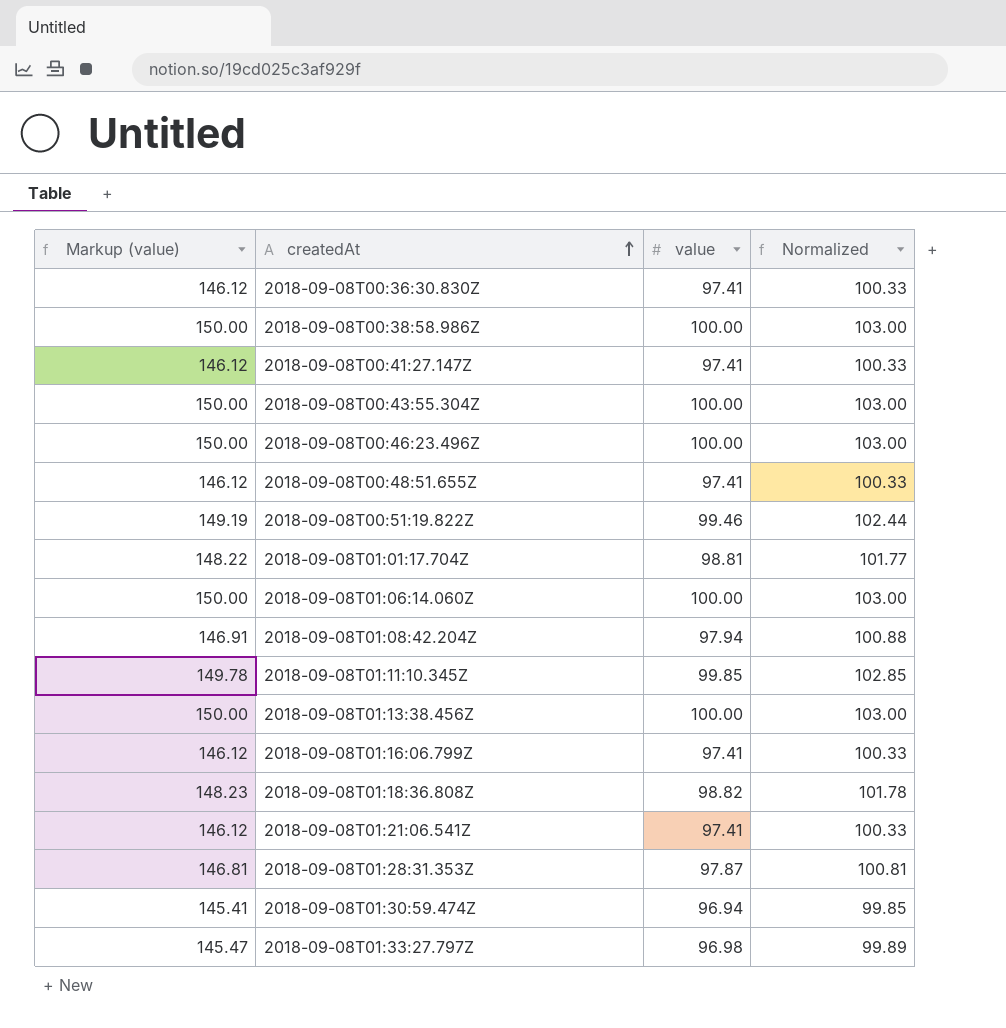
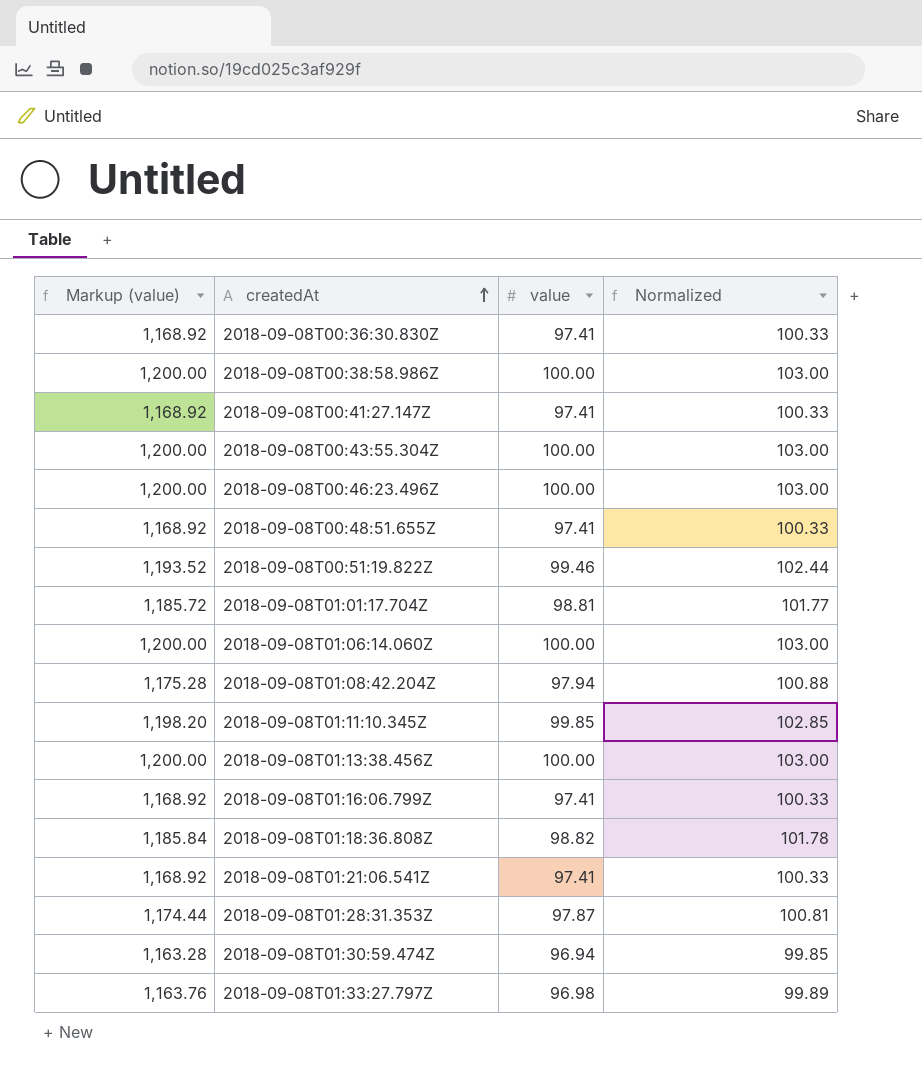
column Markup (value) | formula: [value] * 1.5 -> [value] * 12

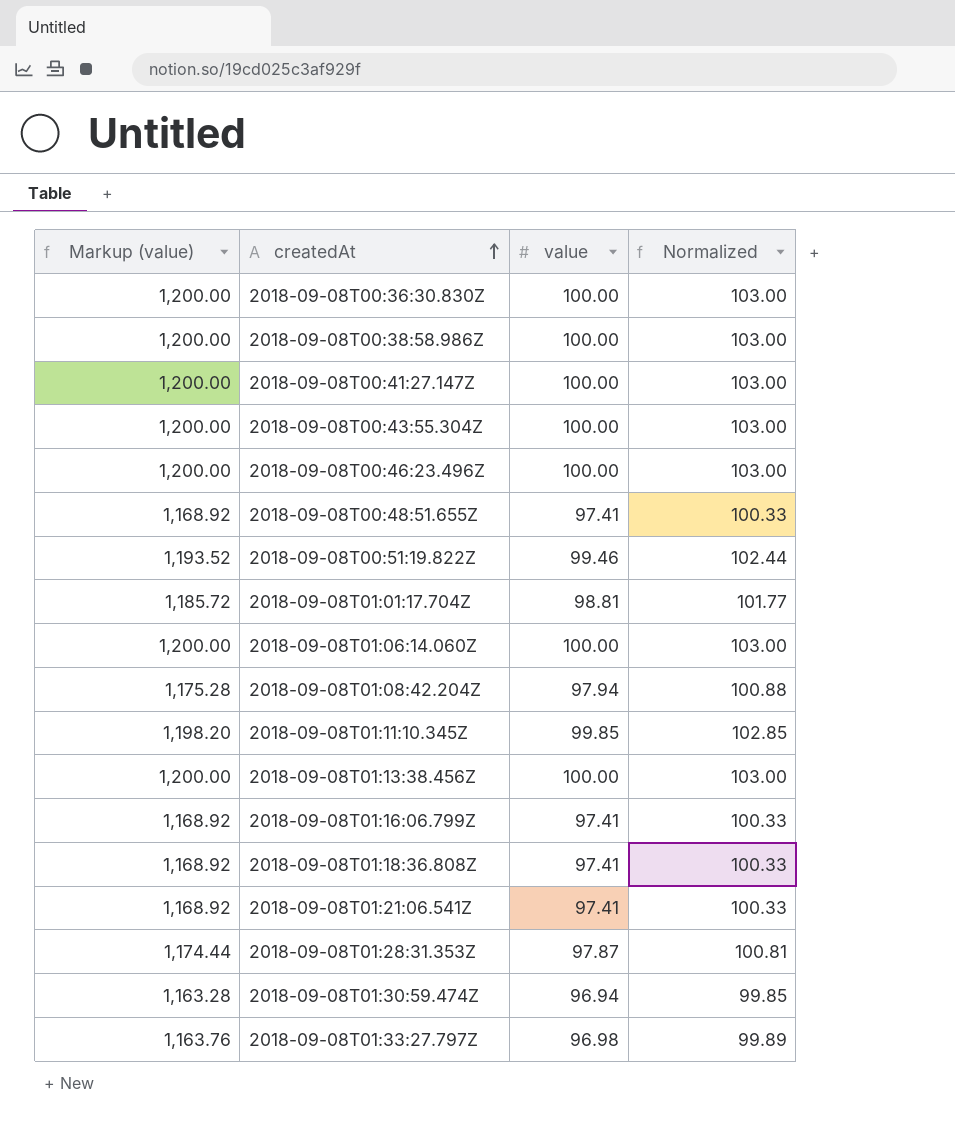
2018-09-08T00:36:30.830Z | Markup (value): 1,168.92 -> 1,200.00
2018-09-08T00:36:30.830Z | value: 97.41 -> 100.00
2018-09-08T00:36:30.830Z | Normalized: 100.33 -> 103.00
2018-09-08T00:41:27.147Z | Markup (value): 1,168.92 -> 1,200.00
2018-09-08T00:41:27.147Z | value: 97.41 -> 100.00
2018-09-08T00:41:27.147Z | Normalized: 100.33 -> 103.00
2018-09-08T01:18:36.808Z | Markup (value): 1,185.84 -> 1,168.92
2018-09-08T01:18:36.808Z | value: 98.82 -> 97.41
2018-09-08T01:18:36.808Z | Normalized: 101.78 -> 100.33

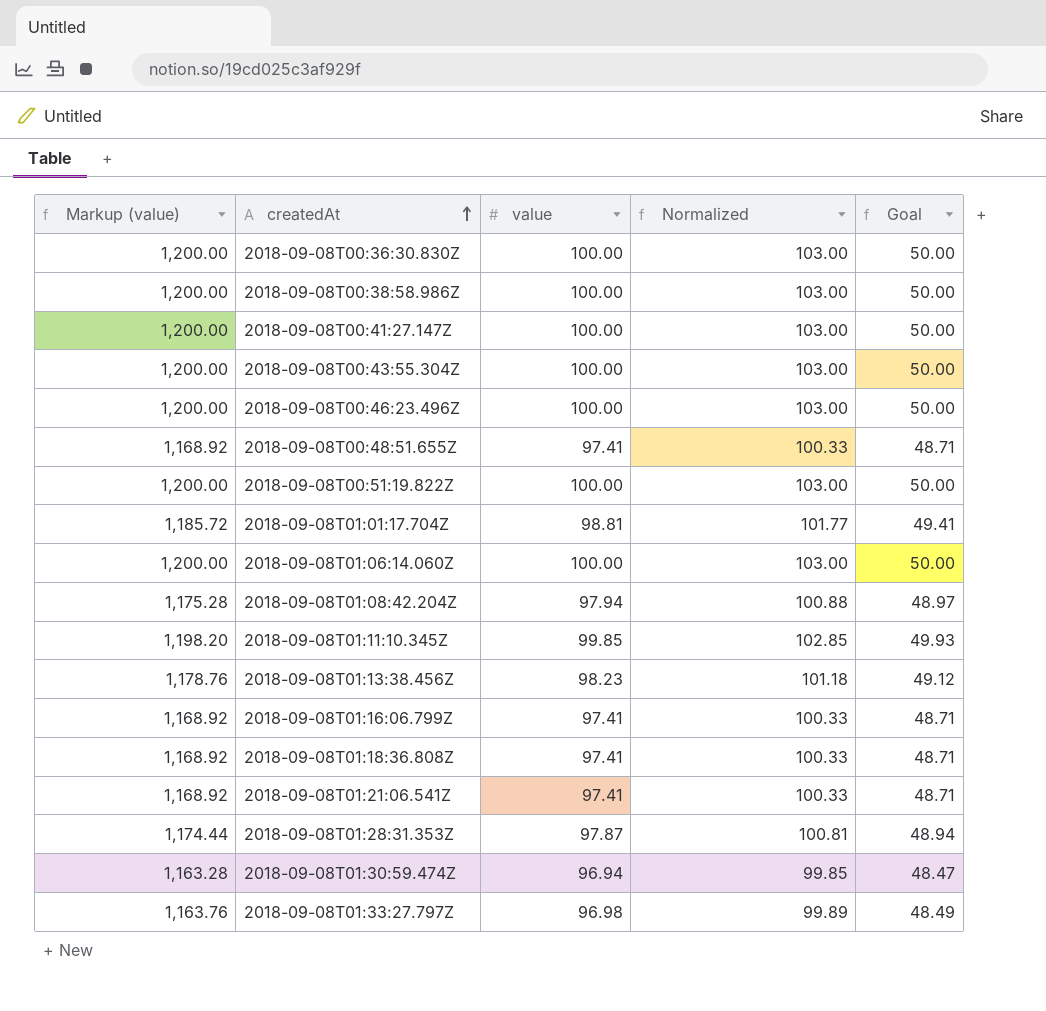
column Goal | formula: none -> [value] * 0.5
2018-09-08T00:51:19.822Z | Markup (value): 1,193.52 -> 1,200.00
2018-09-08T00:51:19.822Z | value: 99.46 -> 100.00
2018-09-08T00:51:19.822Z | Normalized: 102.44 -> 103.00
2018-09-08T01:13:38.456Z | Markup (value): 1,200.00 -> 1,178.76
2018-09-08T01:13:38.456Z | value: 100.00 -> 98.23
2018-09-08T01:13:38.456Z | Normalized: 103.00 -> 101.18

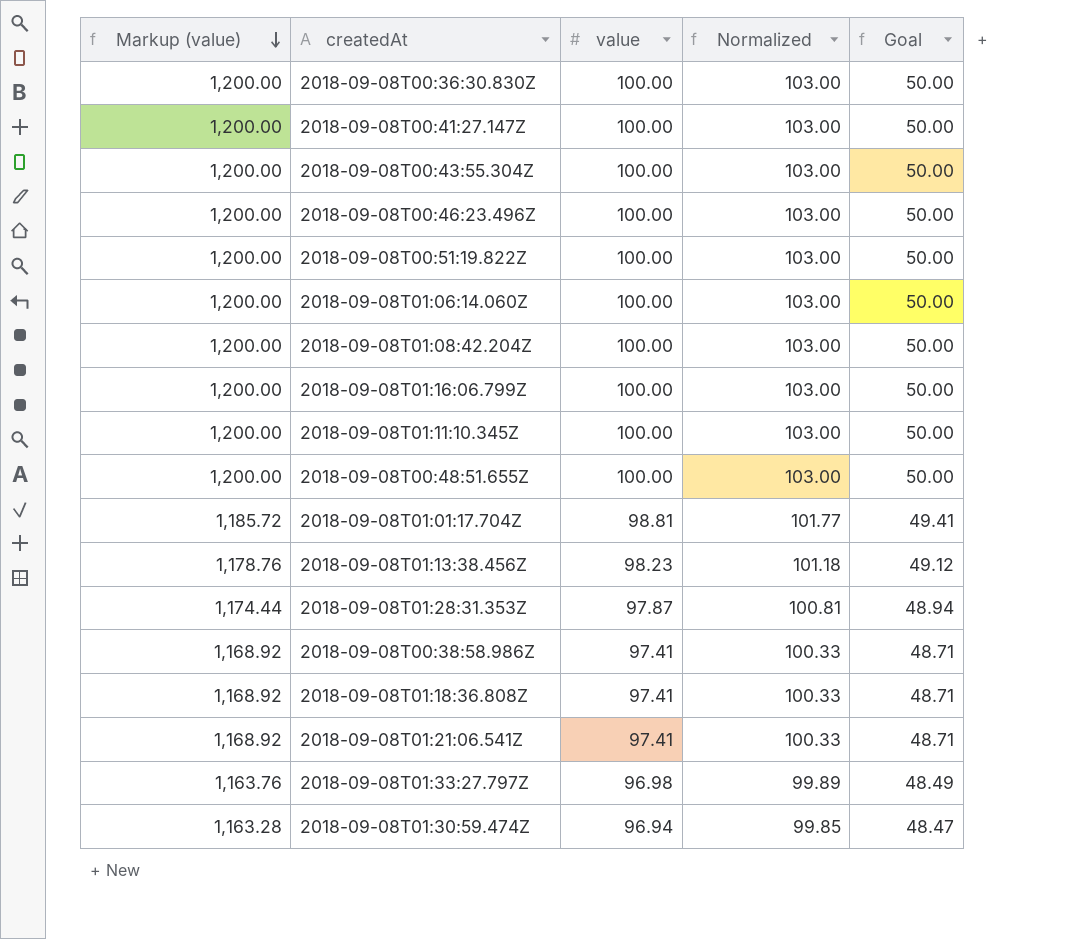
row order: createdAt ascending -> Markup (value) descending
2018-09-08T01:08:42.204Z | Markup (value): 1,175.28 -> 1,200.00
2018-09-08T01:08:42.204Z | value: 97.94 -> 100.00
2018-09-08T01:08:42.204Z | Normalized: 100.88 -> 103.00
2018-09-08T01:08:42.204Z | Goal: 48.97 -> 50.00
2018-09-08T01:16:06.799Z | Markup (value): 1,168.92 -> 1,200.00
2018-09-08T01:16:06.799Z | value: 97.41 -> 100.00
2018-09-08T01:16:06.799Z | Normalized: 100.33 -> 103.00
2018-09-08T01:16:06.799Z | Goal: 48.71 -> 50.00
2018-09-08T01:11:10.345Z | Markup (value): 1,198.20 -> 1,200.00
2018-09-08T01:11:10.345Z | value: 99.85 -> 100.00
2018-09-08T01:11:10.345Z | Normalized: 102.85 -> 103.00
2018-09-08T01:11:10.345Z | Goal: 49.93 -> 50.00
2018-09-08T00:48:51.655Z | Markup (value): 1,168.92 -> 1,200.00
2018-09-08T00:48:51.655Z | value: 97.41 -> 100.00
2018-09-08T00:48:51.655Z | Normalized: 100.33 -> 103.00
2018-09-08T00:48:51.655Z | Goal: 48.71 -> 50.00
2018-09-08T00:38:58.986Z | Markup (value): 1,200.00 -> 1,168.92
2018-09-08T00:38:58.986Z | value: 100.00 -> 97.41
2018-09-08T00:38:58.986Z | Normalized: 103.00 -> 100.33
2018-09-08T00:38:58.986Z | Goal: 50.00 -> 48.71

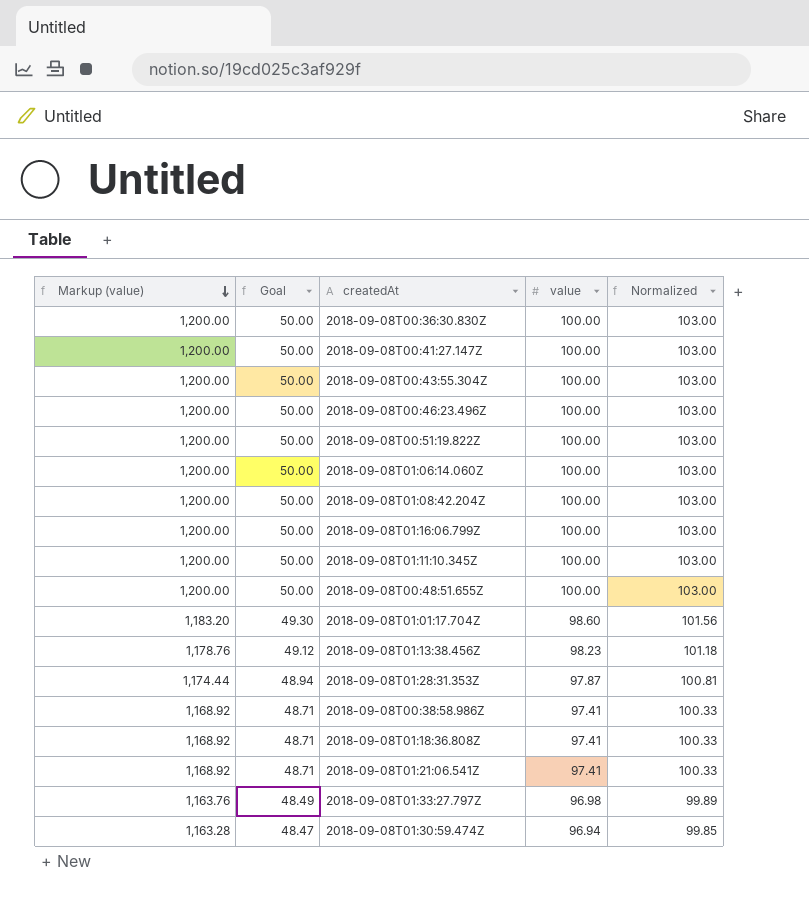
column Goal | position: 5 -> 2
2018-09-08T01:01:17.704Z | Markup (value): 1,185.72 -> 1,183.20
2018-09-08T01:01:17.704Z | Goal: 49.41 -> 49.30
2018-09-08T01:01:17.704Z | value: 98.81 -> 98.60
2018-09-08T01:01:17.704Z | Normalized: 101.77 -> 101.56

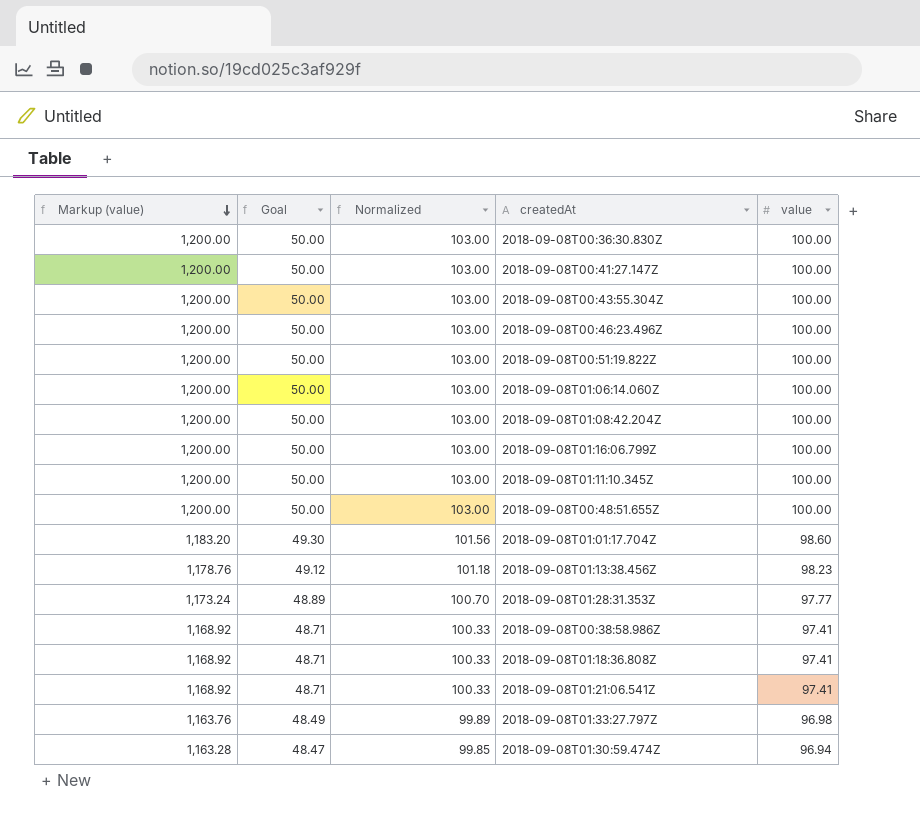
column Normalized | position: 5 -> 3
2018-09-08T01:28:31.353Z | Markup (value): 1,174.44 -> 1,173.24
2018-09-08T01:28:31.353Z | Goal: 48.94 -> 48.89
2018-09-08T01:28:31.353Z | Normalized: 100.81 -> 100.70
2018-09-08T01:28:31.353Z | value: 97.87 -> 97.77

